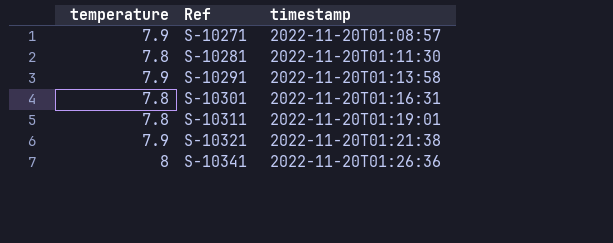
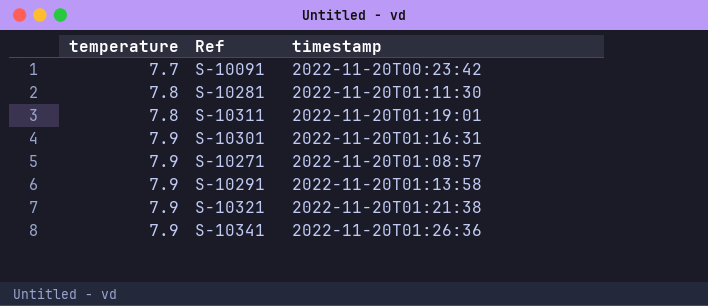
row order: Ref ascending -> temperature ascending
row S-10091: none -> 7.7 | 2022-11-20T00:23:42
S-10301 | temperature: 7.8 -> 7.9
S-10341 | temperature: 8 -> 7.9

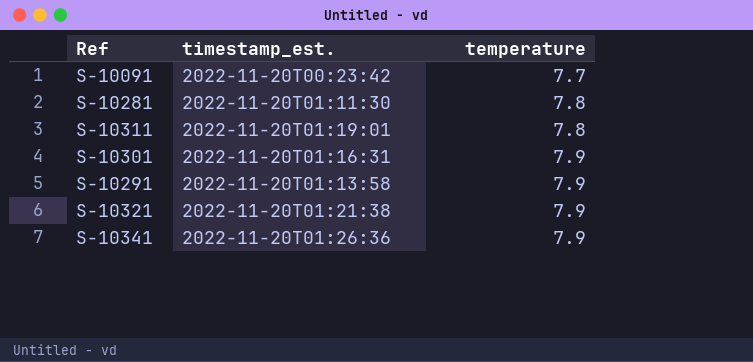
column name: timestamp -> timestamp_est.
column temperature | position: 1 -> 3
row S-10271: 7.9 | 2022-11-20T01:08:57 -> none

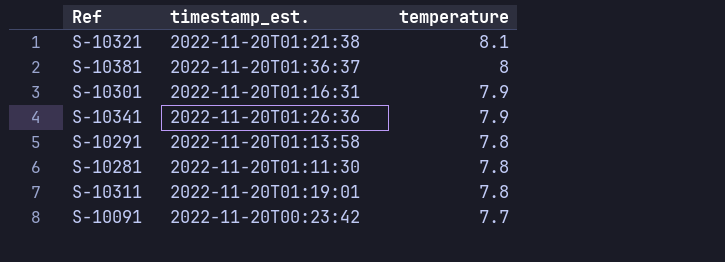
row order: temperature ascending -> temperature descending
S-10321 | temperature: 7.9 -> 8.1
row S-10381: none -> 2022-11-20T01:36:37 | 8
S-10291 | temperature: 7.9 -> 7.8

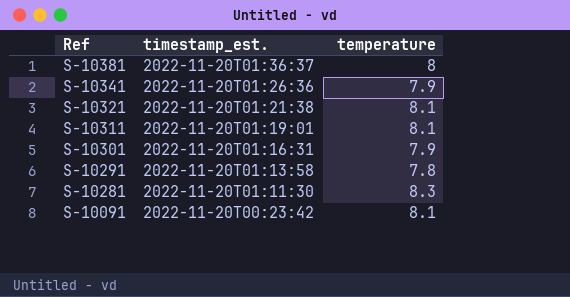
row order: temperature descending -> Ref descending
S-10311 | temperature: 7.8 -> 8.1
S-10281 | temperature: 7.8 -> 8.3
S-10091 | temperature: 7.7 -> 8.1

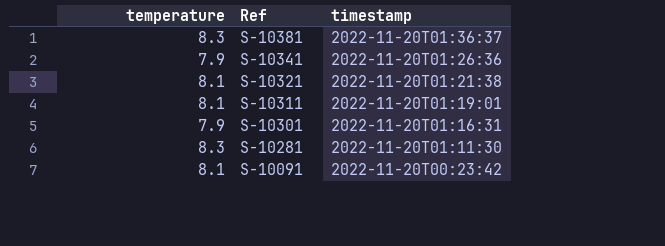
column temperature | position: 3 -> 1
column name: timestamp_est. -> timestamp
row S-10291: 2022-11-20T01:13:58 | 7.8 -> none
S-10381 | temperature: 8 -> 8.3

